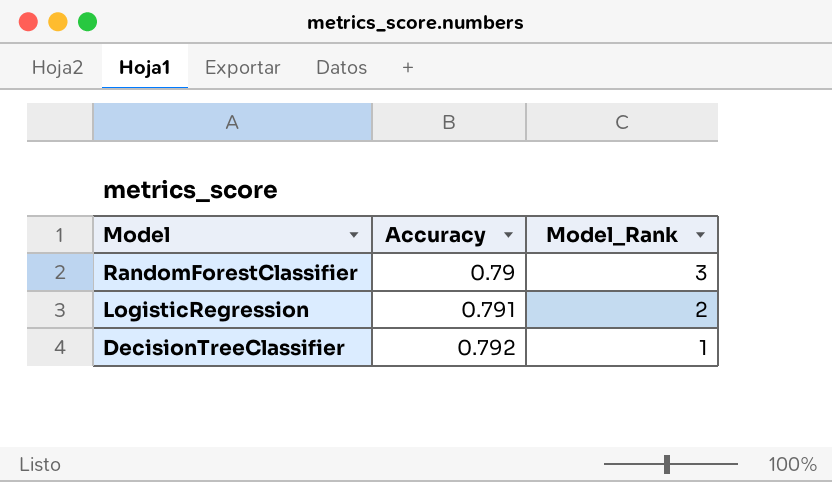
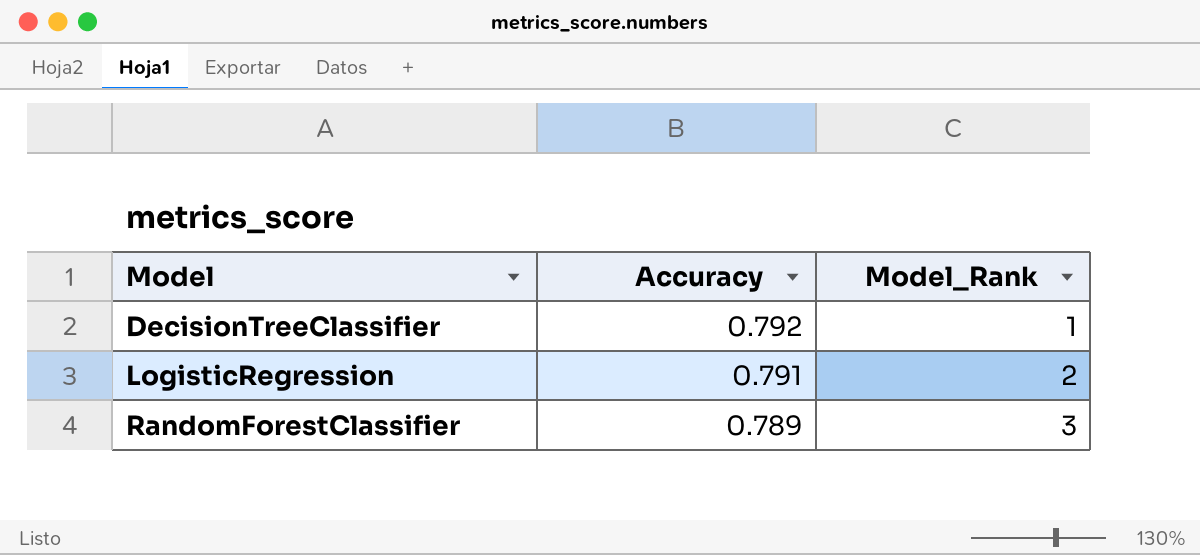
row order: Model descending -> Model ascending
RandomForestClassifier | Accuracy: 0.79 -> 0.789

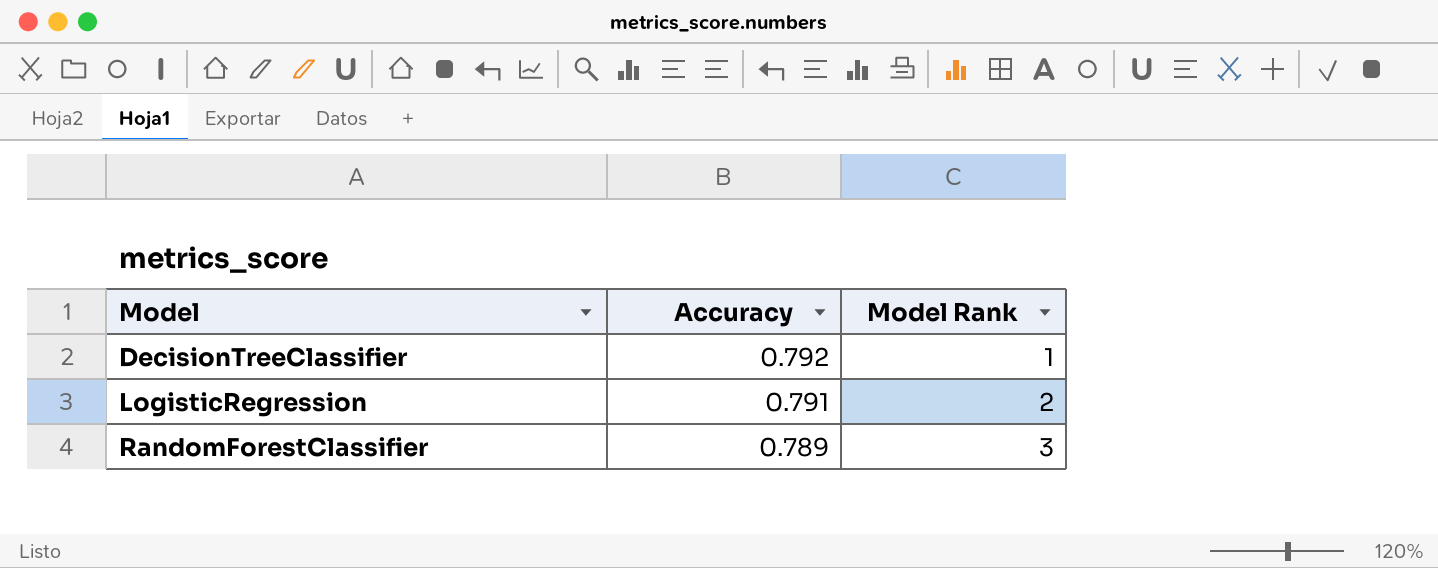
column name: Model_Rank -> Model Rank

